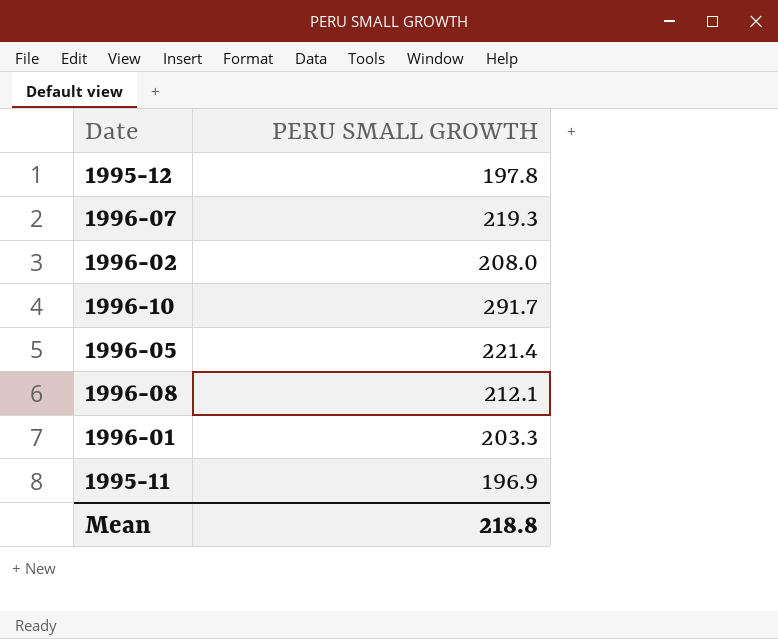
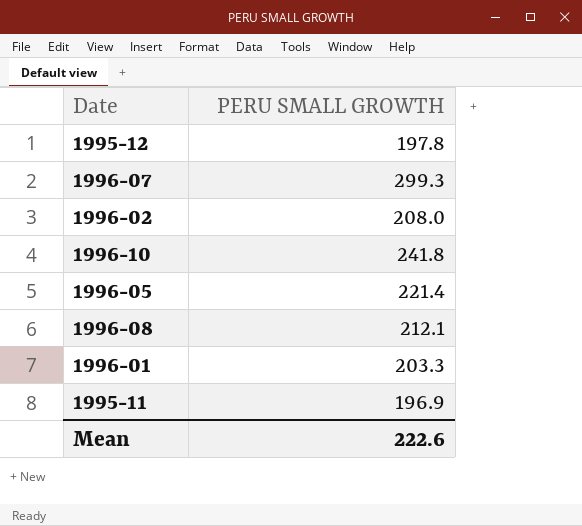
1996-07 | PERU SMALL GROWTH: 219.3 -> 299.3
1996-10 | PERU SMALL GROWTH: 291.7 -> 241.8
Mean | PERU SMALL GROWTH: 218.8 -> 222.6

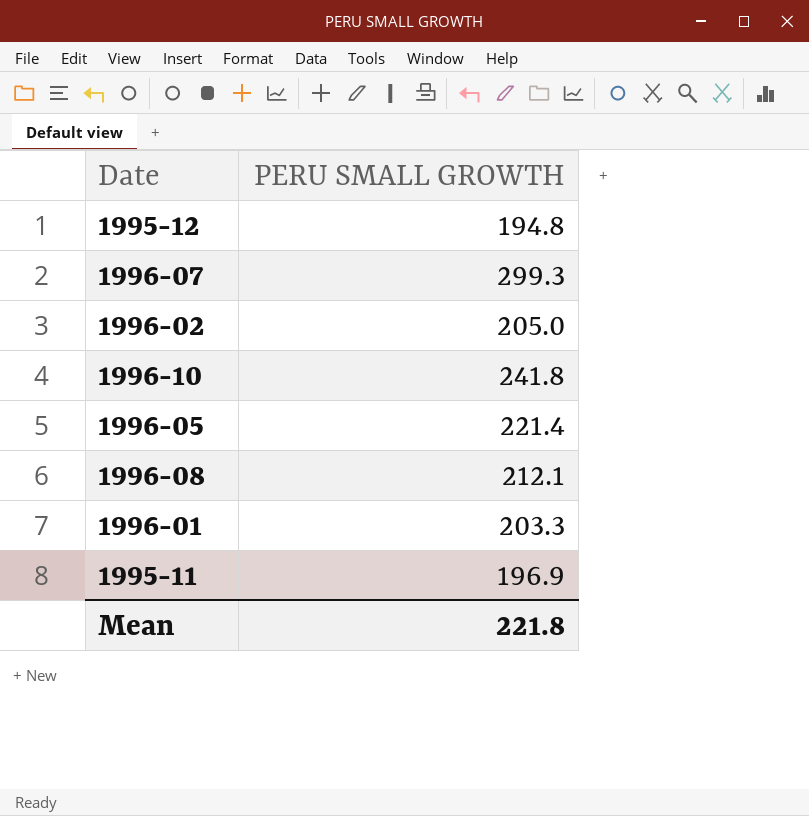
1995-12 | PERU SMALL GROWTH: 197.8 -> 194.8
1996-02 | PERU SMALL GROWTH: 208.0 -> 205.0
Mean | PERU SMALL GROWTH: 222.6 -> 221.8

